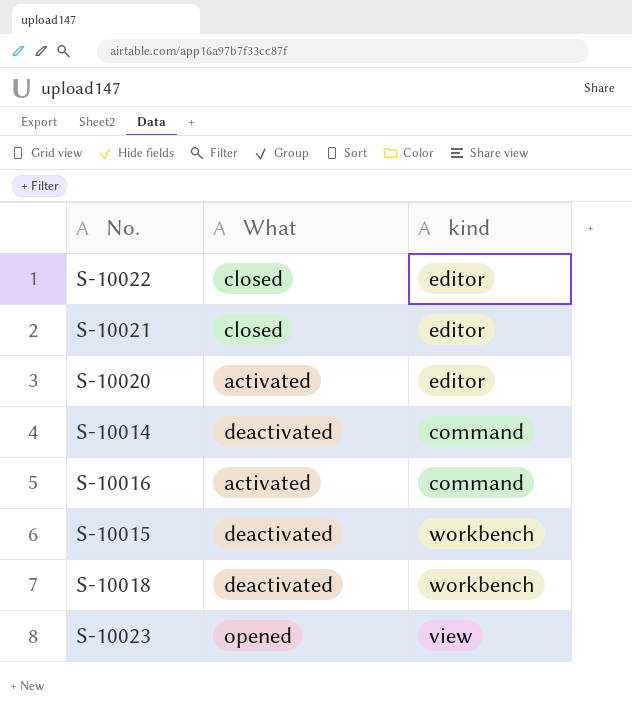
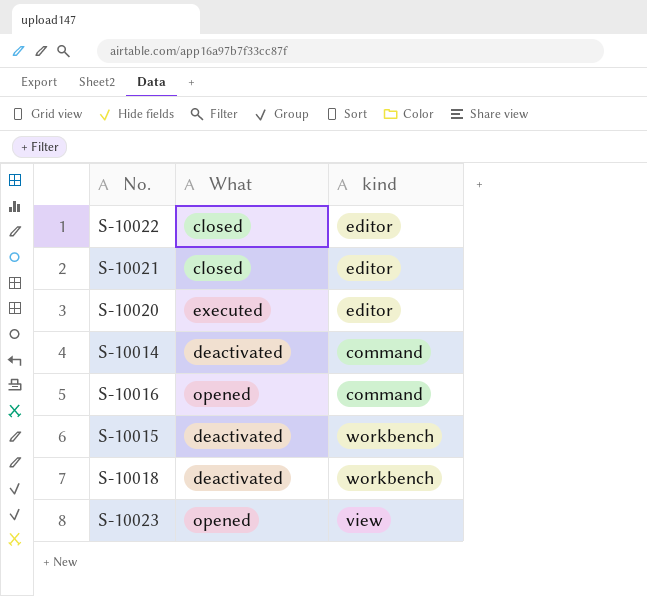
S-10020 | What: activated -> executed
S-10016 | What: activated -> opened

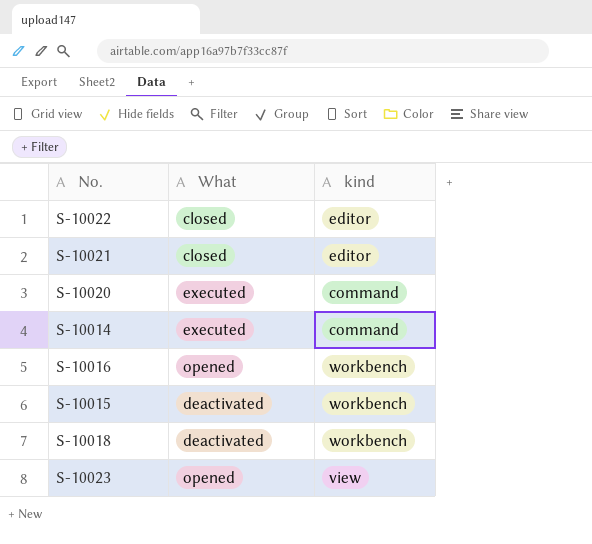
S-10020 | kind: editor -> command
S-10014 | What: deactivated -> executed
S-10016 | kind: command -> workbench

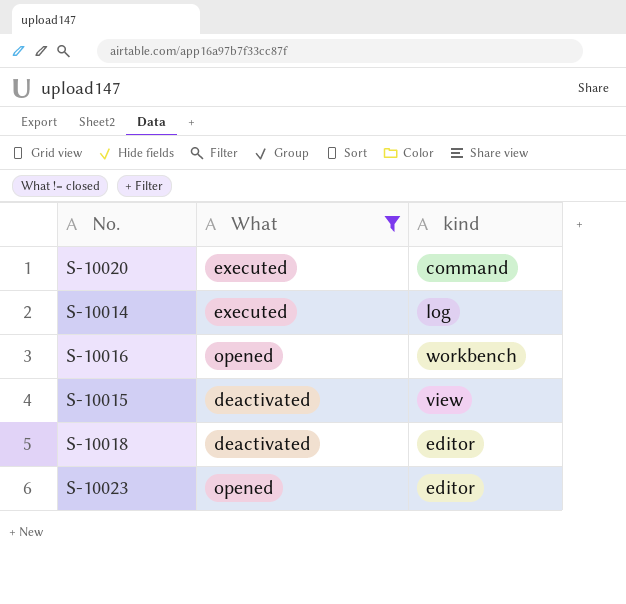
filter: none -> What != closed
S-10014 | kind: command -> log
S-10015 | kind: workbench -> view
S-10018 | kind: workbench -> editor
S-10023 | kind: view -> editor

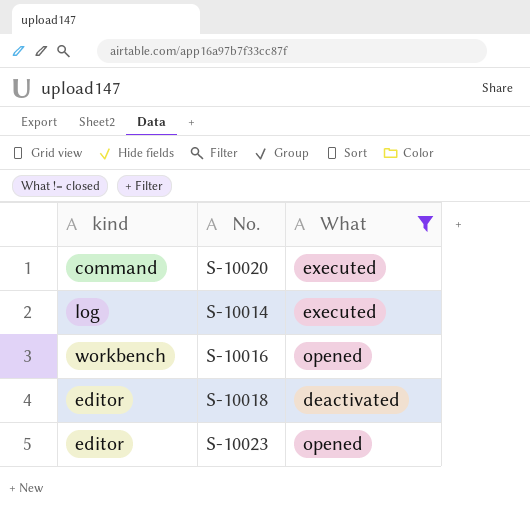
column kind | position: 3 -> 1
row S-10015: deactivated | view -> none

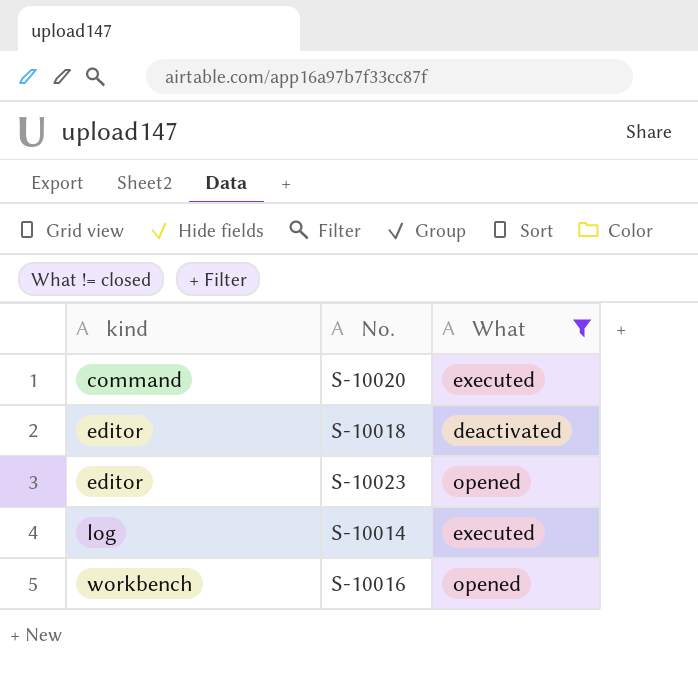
row order: none -> kind ascending

